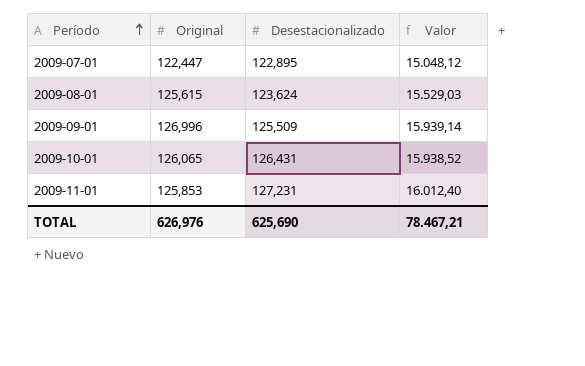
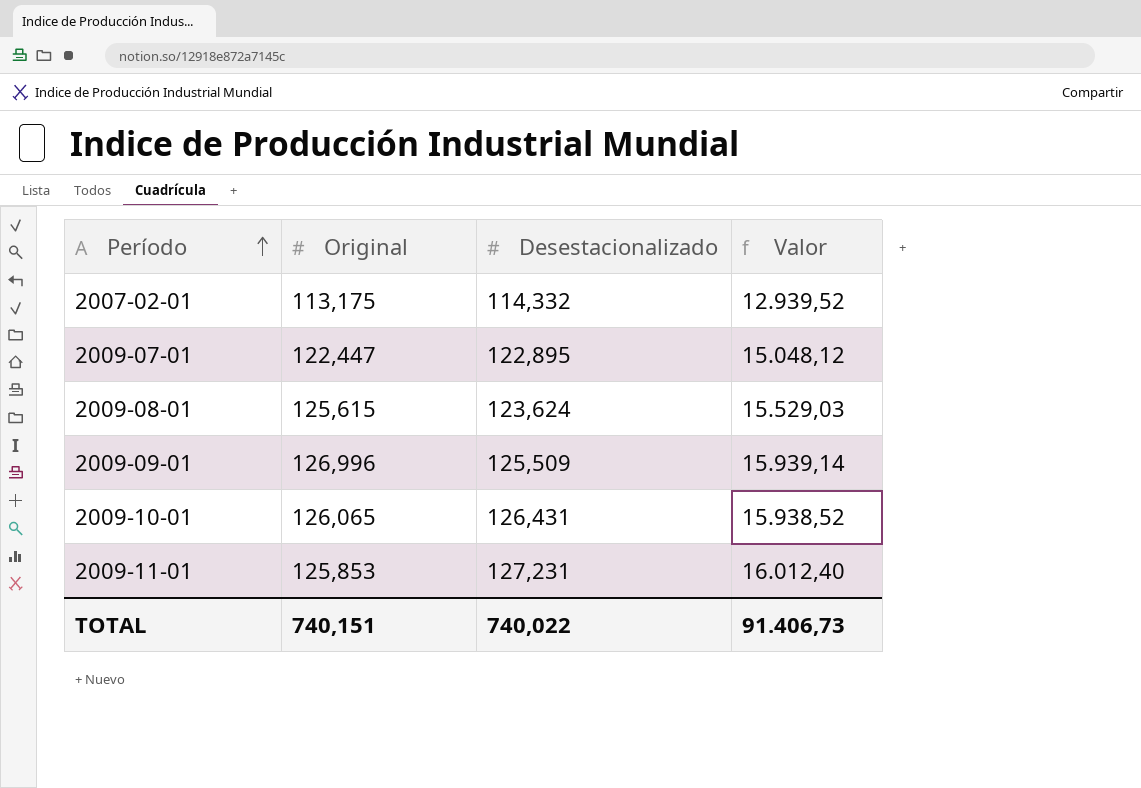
row 2007-02-01: none -> 113,175 | 114,332 | 12.939,52
TOTAL | Original: 626,976 -> 740,151
TOTAL | Desestacionalizado: 625,690 -> 740,022
TOTAL | Valor: 78.467,21 -> 91.406,73

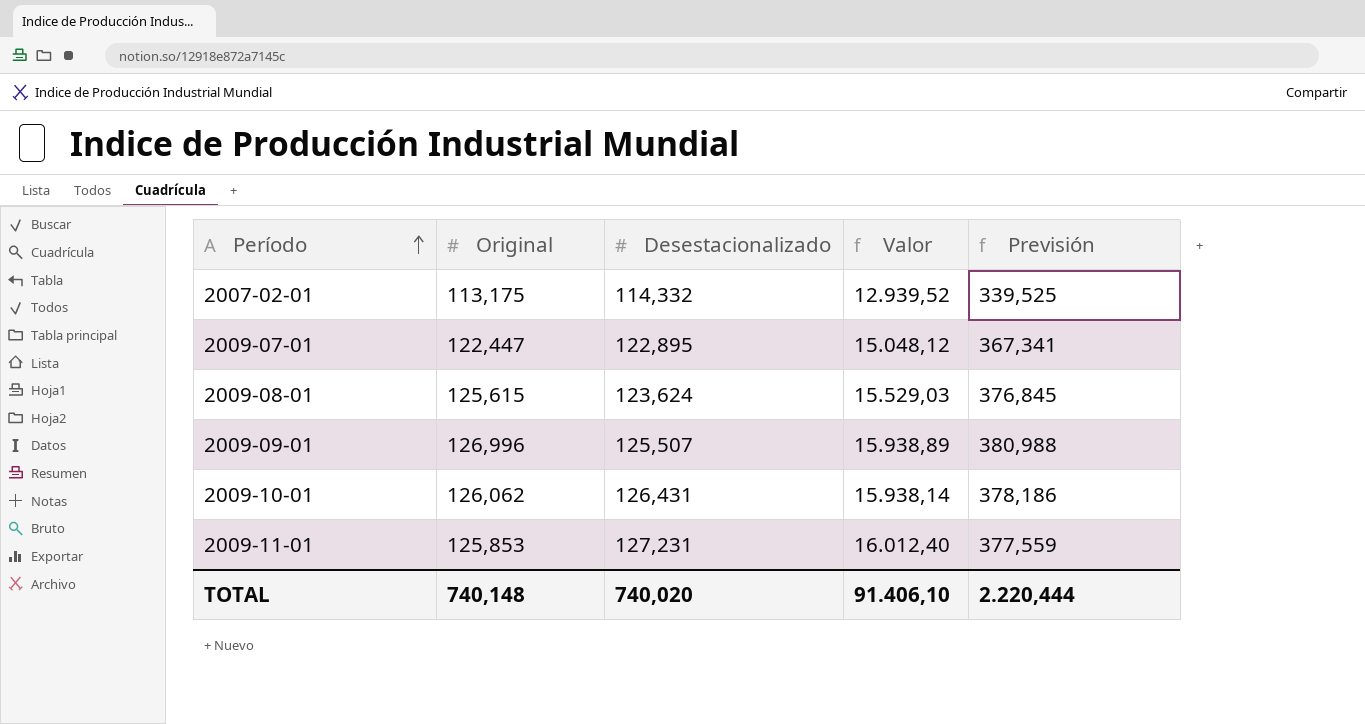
column Previsión | formula: none -> [Original] * 3
2009-09-01 | Desestacionalizado: 125,509 -> 125,507
2009-09-01 | Valor: 15.939,14 -> 15.938,89
2009-10-01 | Original: 126,065 -> 126,062
2009-10-01 | Valor: 15.938,52 -> 15.938,14
TOTAL | Original: 740,151 -> 740,148
TOTAL | Desestacionalizado: 740,022 -> 740,020
TOTAL | Valor: 91.406,73 -> 91.406,10

